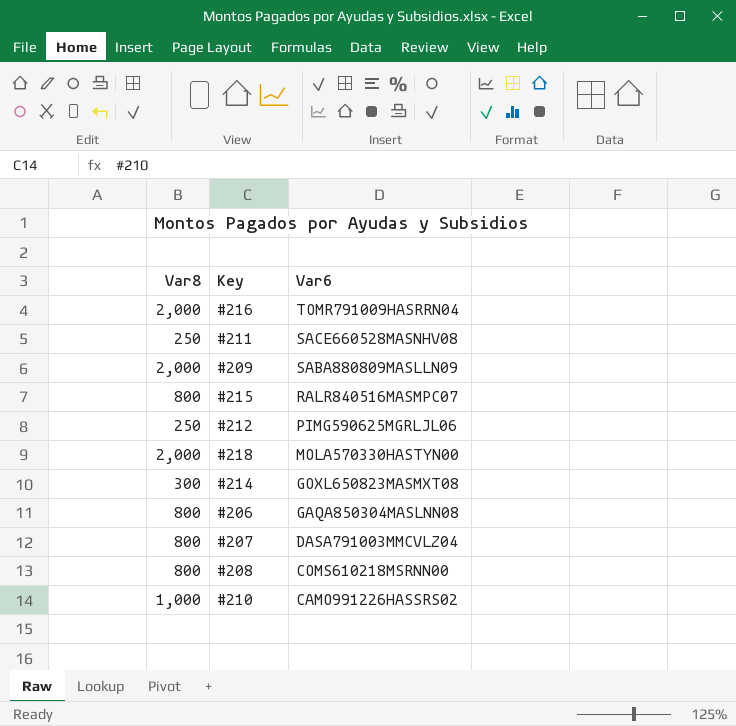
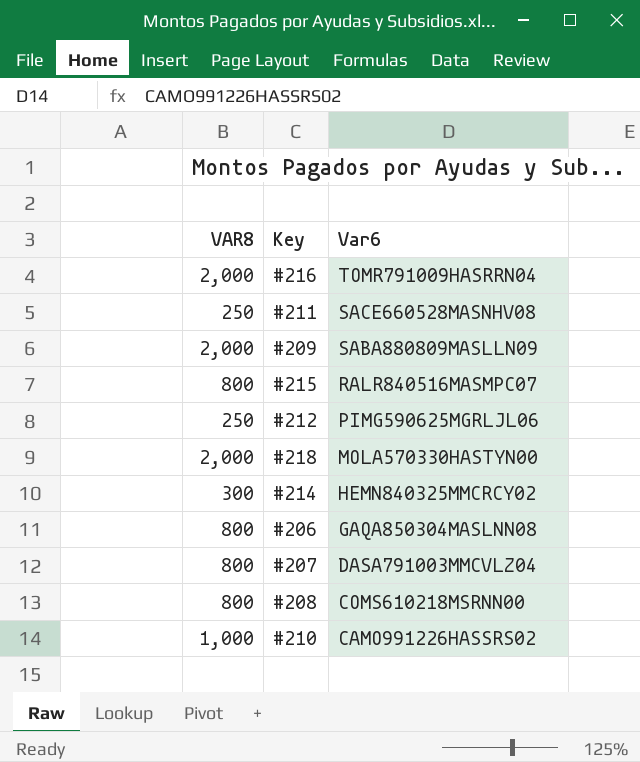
column name: Var8 -> VAR8
#214 | Var6: GOXL650823MASMXT08 -> HEMN840325MMCRCY02

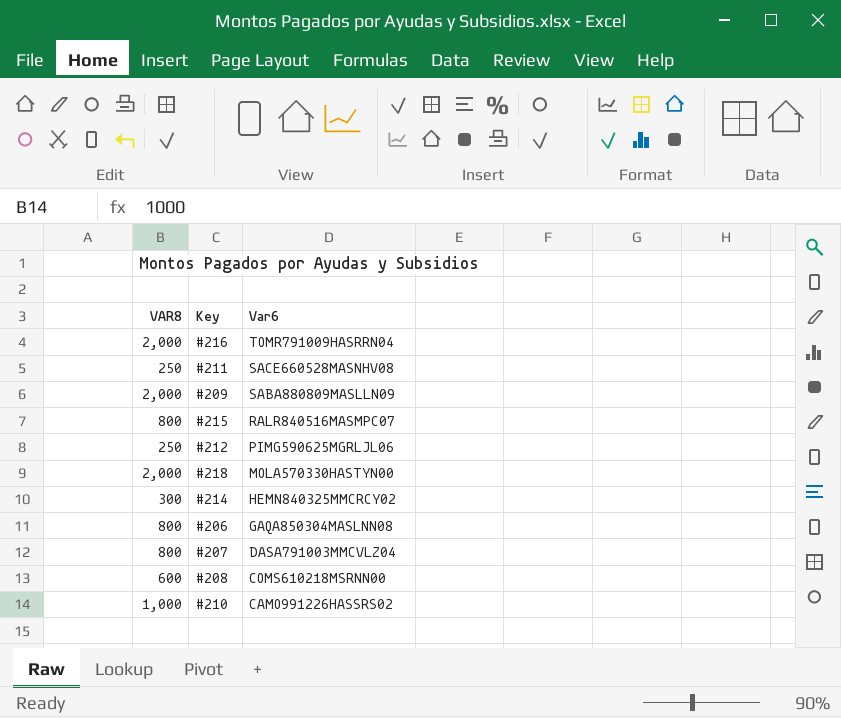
#208 | VAR8: 800 -> 600

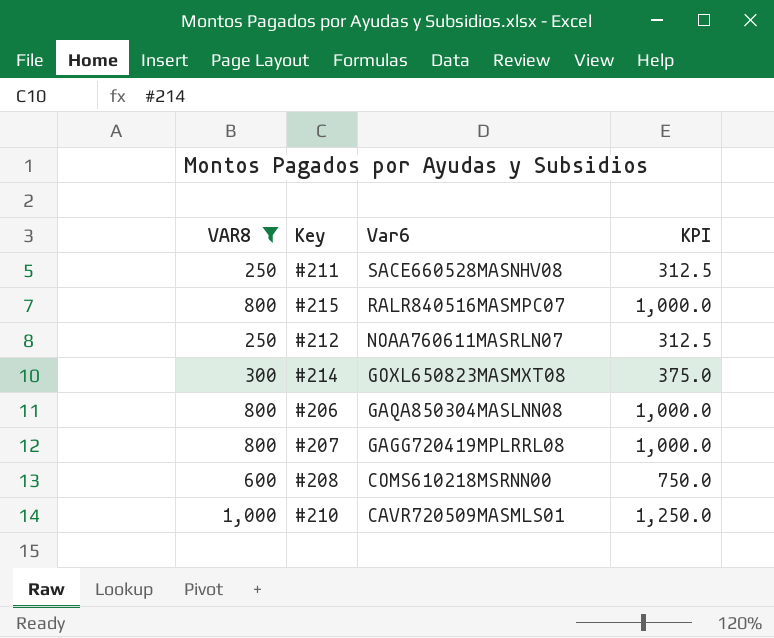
filter: none -> VAR8 != 2,000
column KPI | formula: none -> [VAR8] * 1.25
#212 | Var6: PIMG590625MGRLJL06 -> NOAA760611MASRLN07
#214 | Var6: HEMN840325MMCRCY02 -> GOXL650823MASMXT08
#207 | Var6: DASA791003MMCVLZ04 -> GAGG720419MPLRRL08
#210 | Var6: CAMO991226HASSRS02 -> CAVR720509MASMLS01

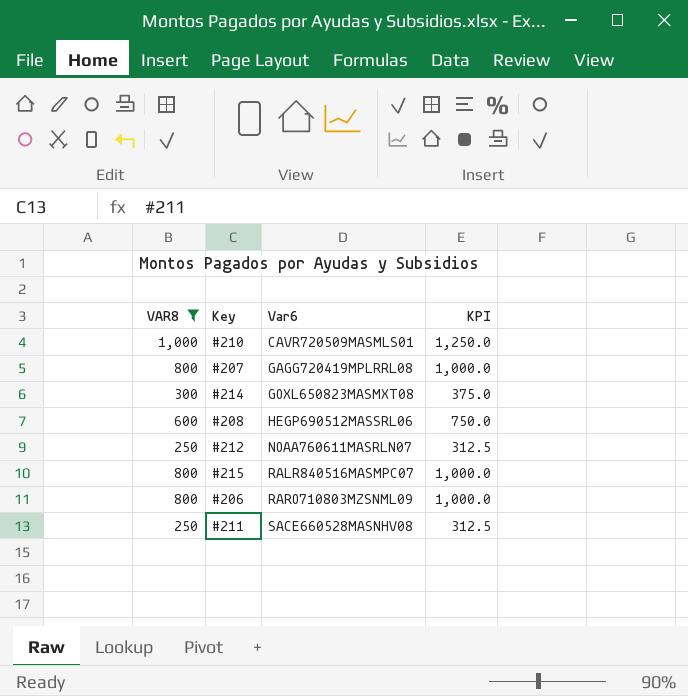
row order: Var6 descending -> Var6 ascending
#208 | Var6: COMS610218MSRNN00 -> HEGP690512MASSRL06
#206 | Var6: GAQA850304MASLNN08 -> RARO710803MZSNML09

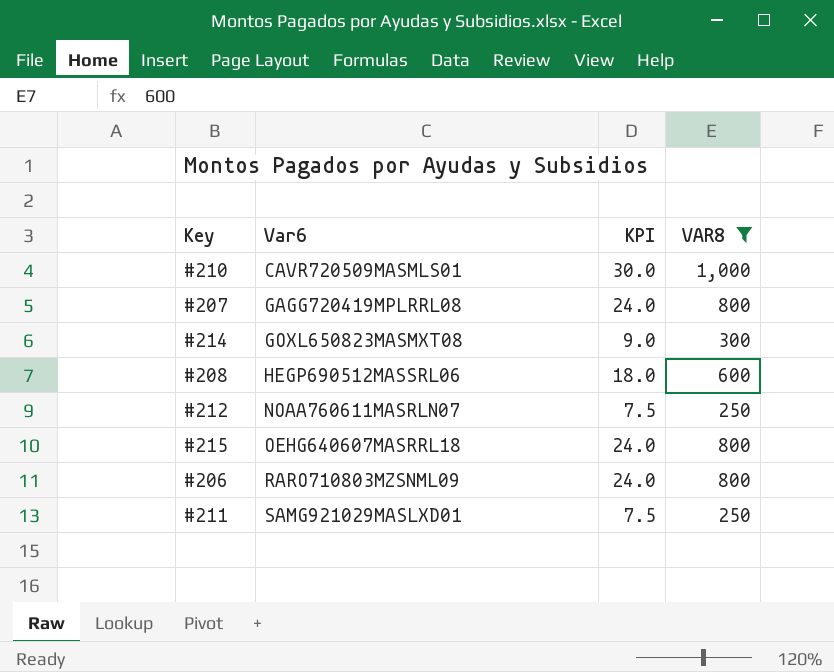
column KPI | formula: [VAR8] * 1.25 -> [VAR8] * 0.03
column VAR8 | position: 1 -> 4
#215 | Var6: RALR840516MASMPC07 -> OEHG640607MASRRL18
#211 | Var6: SACE660528MASNHV08 -> SAMG921029MASLXD01

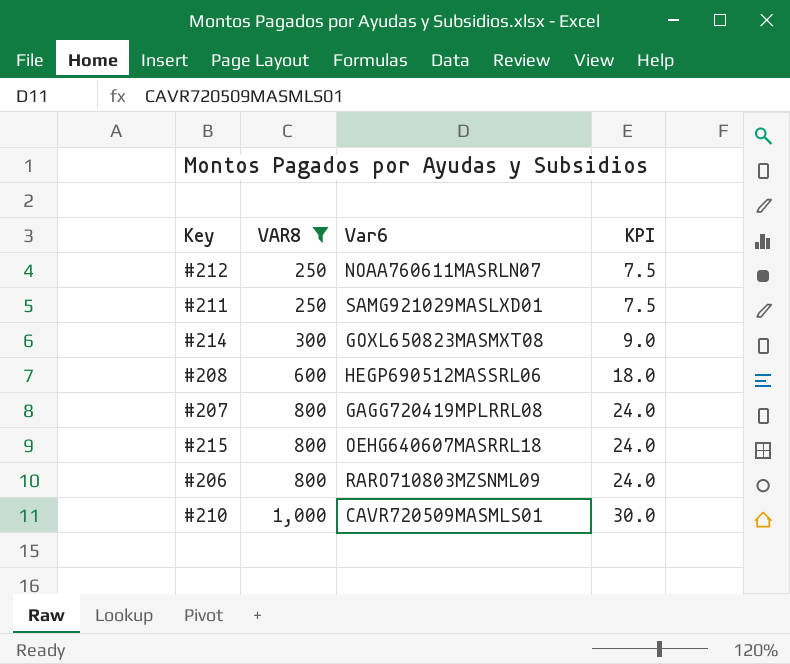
row order: Var6 ascending -> VAR8 ascending
column VAR8 | position: 4 -> 2

